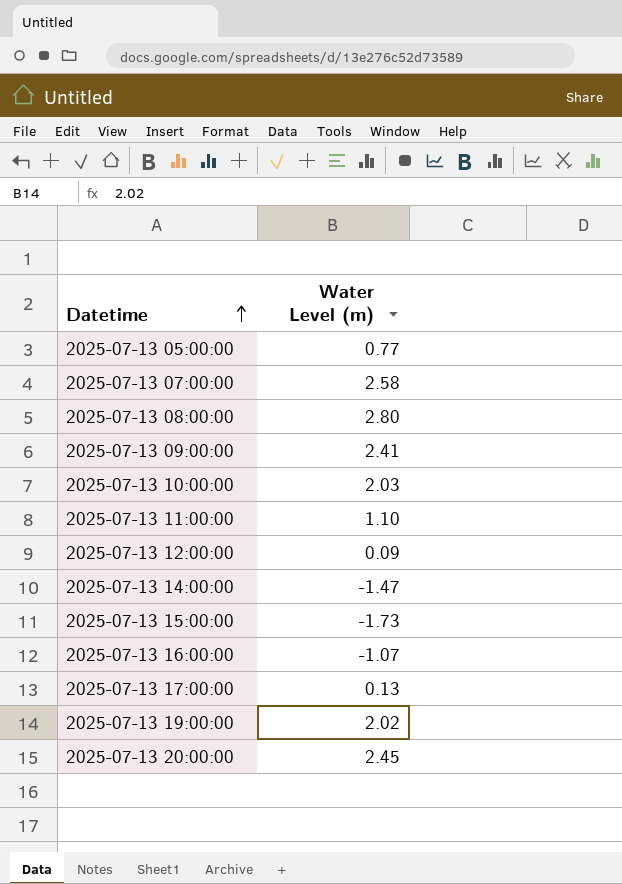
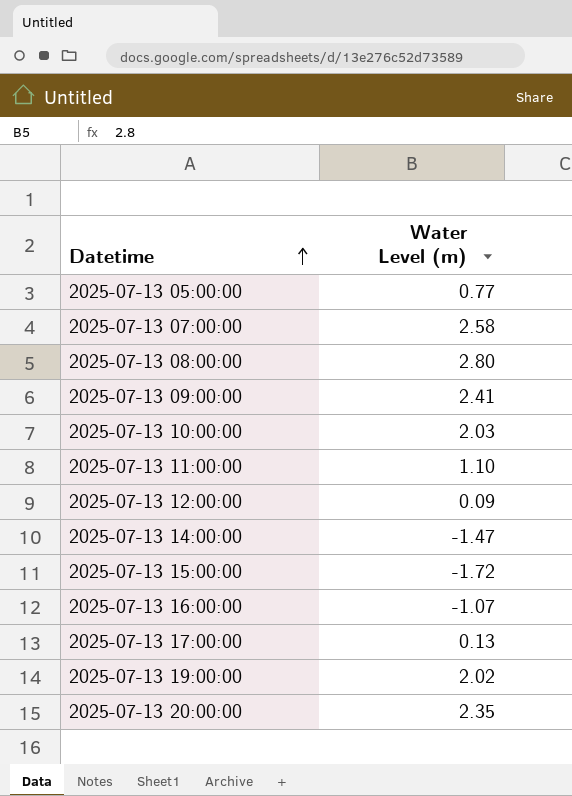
2025-07-13 15:00:00 | Water Level (m): -1.73 -> -1.72
2025-07-13 20:00:00 | Water Level (m): 2.45 -> 2.35

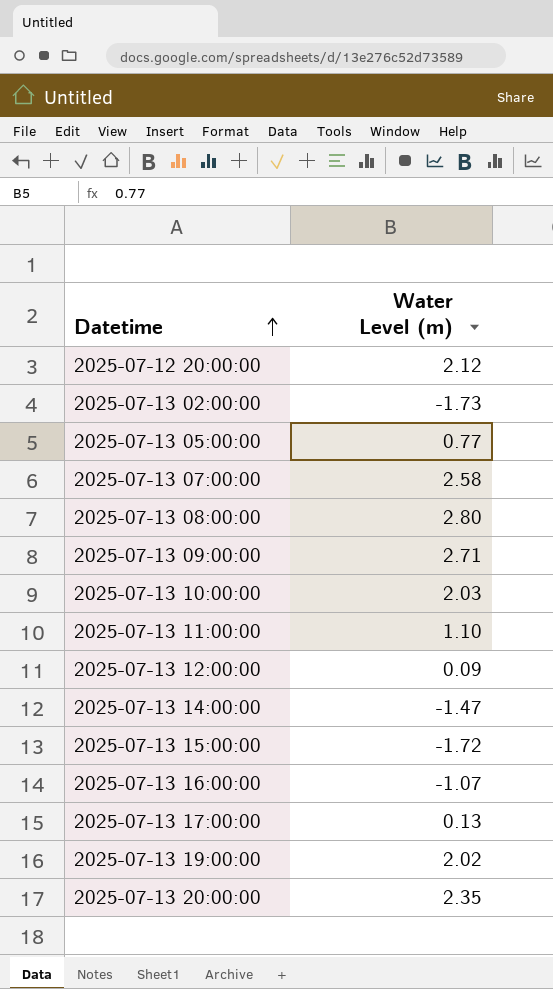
row 2025-07-12 20:00:00: none -> 2.12
row 2025-07-13 02:00:00: none -> -1.73
2025-07-13 09:00:00 | Water Level (m): 2.41 -> 2.71

